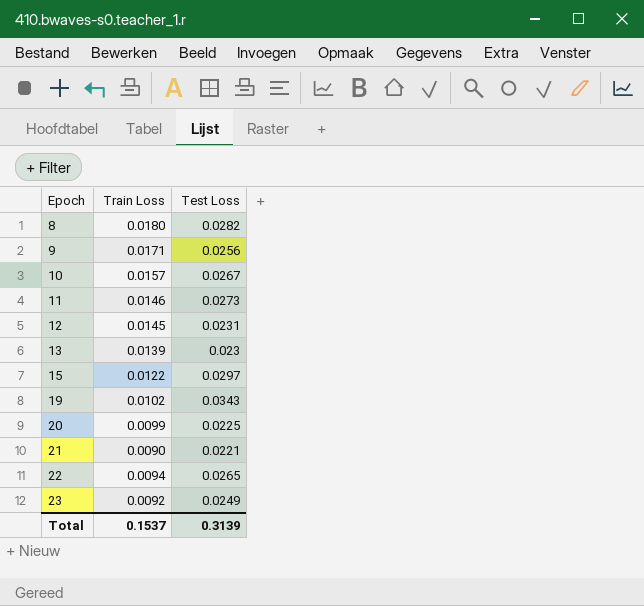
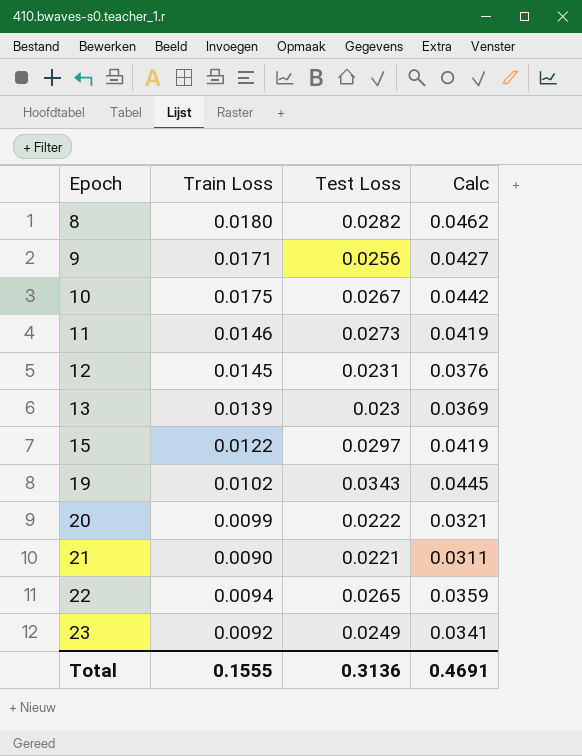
column Calc | formula: none -> [Train Loss] + [Test Loss]
10 | Train Loss: 0.0157 -> 0.0175
20 | Test Loss: 0.0225 -> 0.0222
Total | Train Loss: 0.1537 -> 0.1555
Total | Test Loss: 0.3139 -> 0.3136

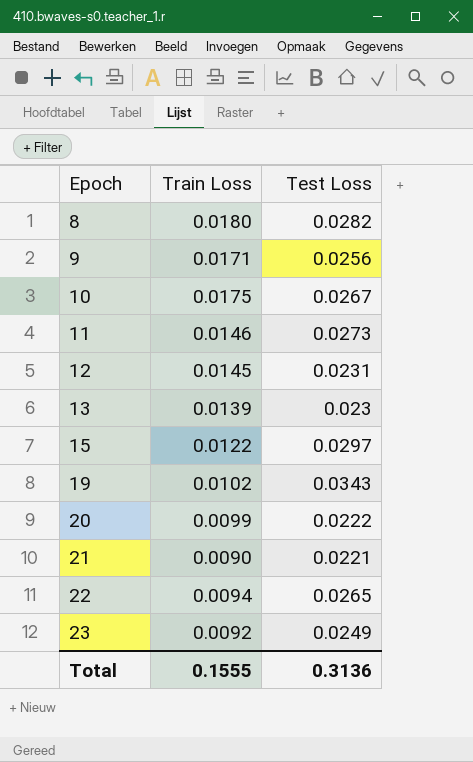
column Calc | formula: [Train Loss] + [Test Loss] -> none

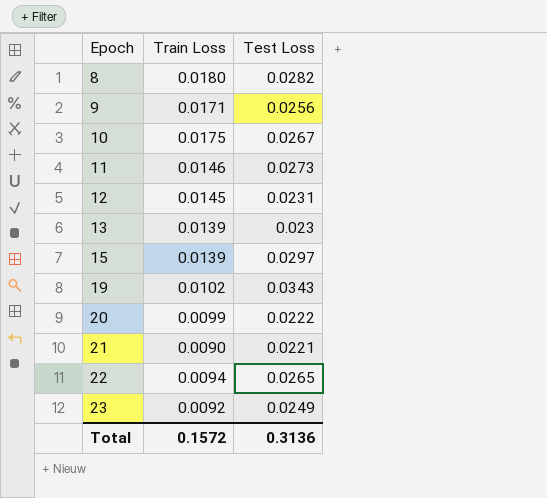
15 | Train Loss: 0.0122 -> 0.0139
Total | Train Loss: 0.1555 -> 0.1572

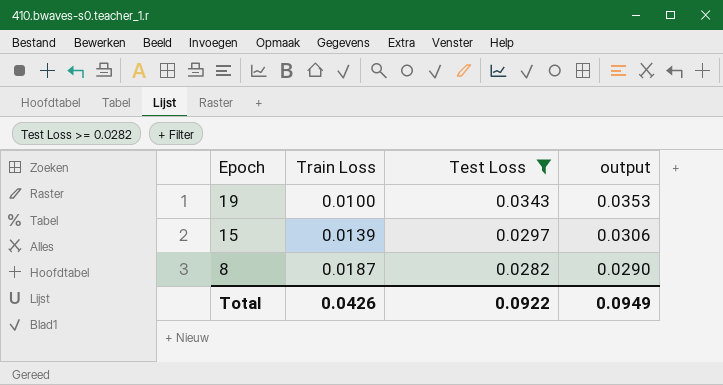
filter: none -> Test Loss >= 0.0282
row order: Epoch ascending -> Epoch descending
column output | formula: none -> [Test Loss] * 1.03
19 | Train Loss: 0.0102 -> 0.0100
8 | Train Loss: 0.0180 -> 0.0187
Total | Train Loss: 0.1572 -> 0.0426
Total | Test Loss: 0.3136 -> 0.0922

